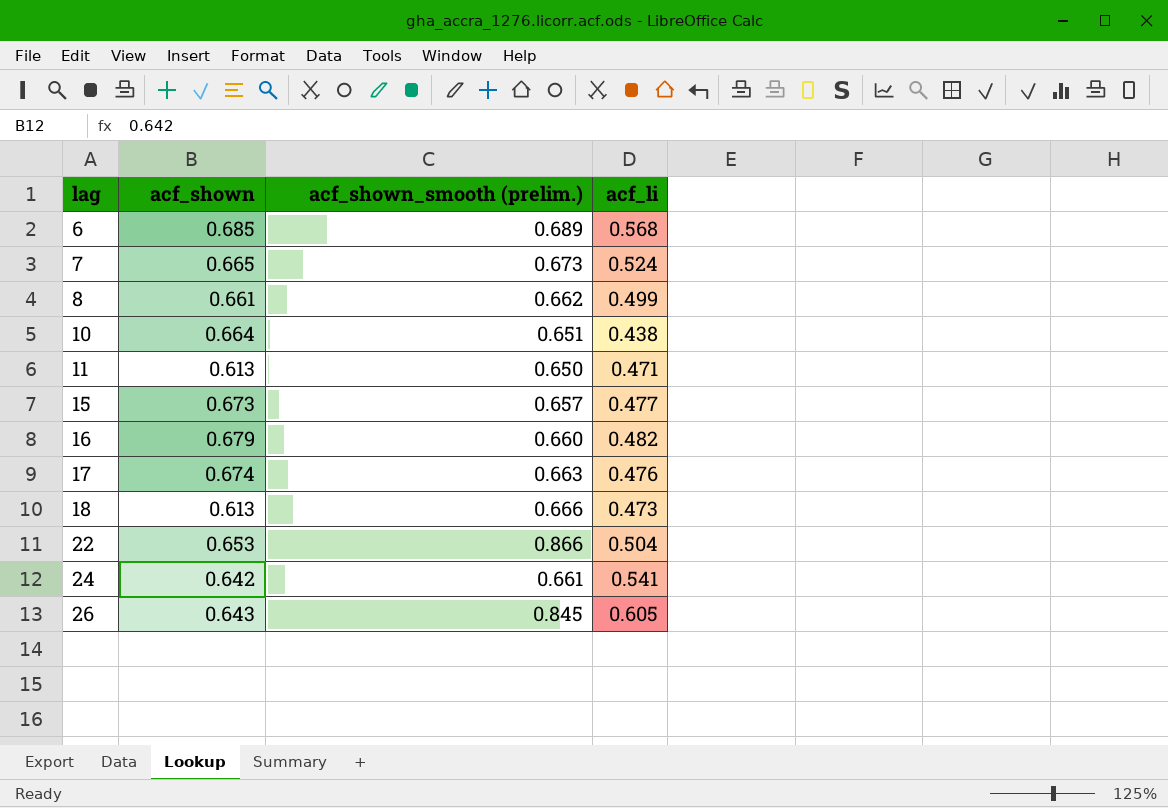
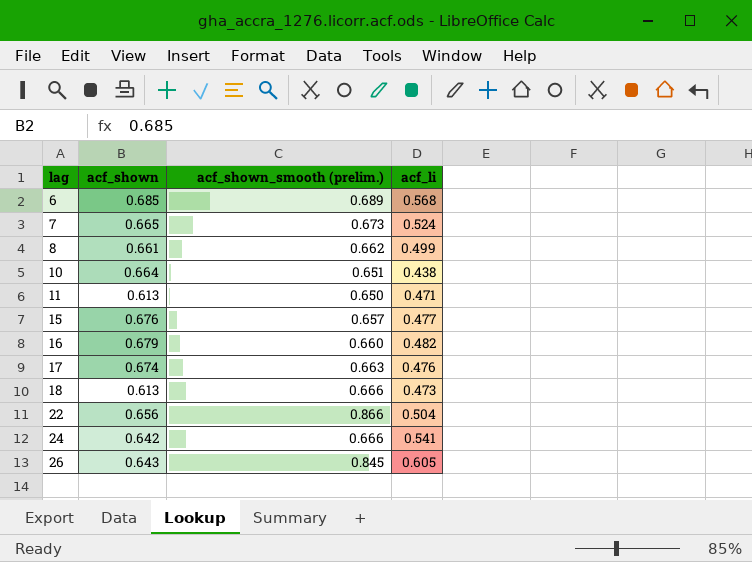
15 | acf_shown: 0.673 -> 0.676
22 | acf_shown: 0.653 -> 0.656
24 | acf_shown_smooth (prelim.): 0.661 -> 0.666

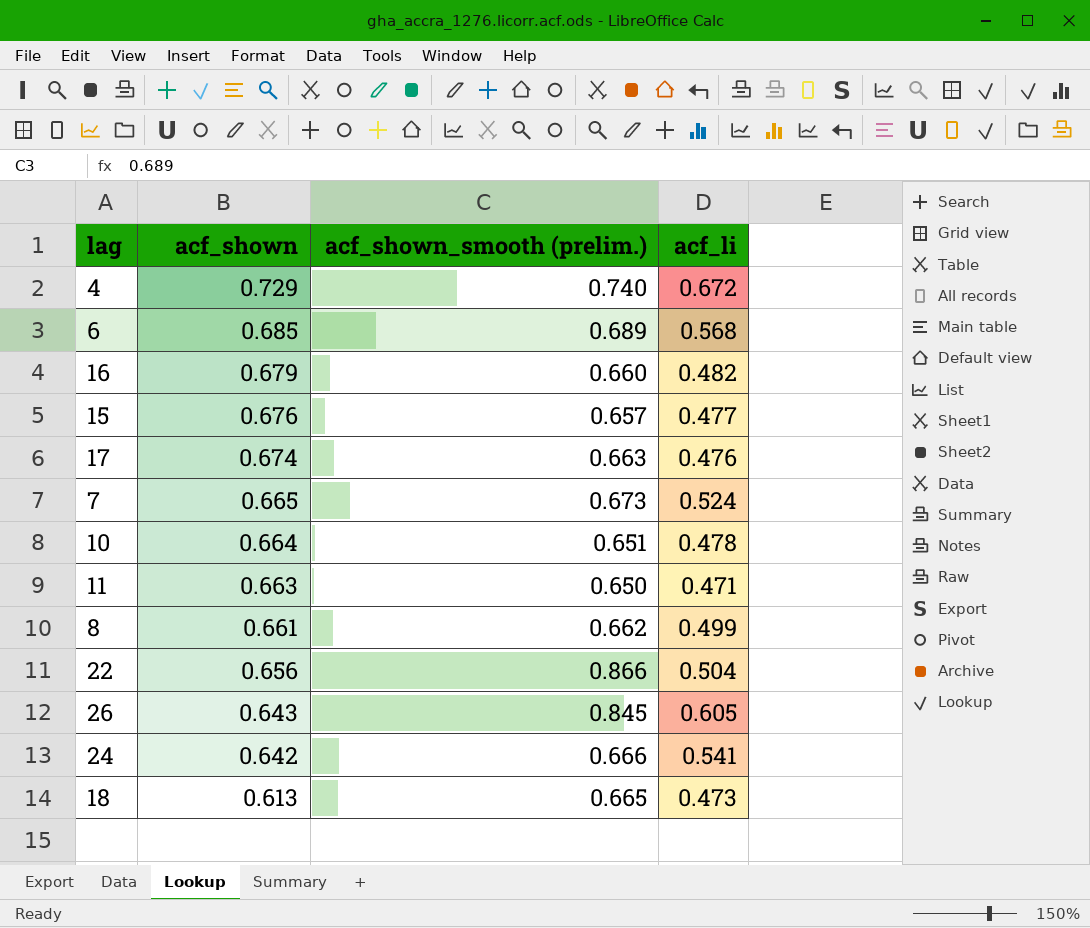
row order: lag ascending -> acf_shown descending
row 4: none -> 0.729 | 0.740 | 0.672
10 | acf_li: 0.438 -> 0.478
11 | acf_shown: 0.613 -> 0.663
18 | acf_shown_smooth (prelim.): 0.666 -> 0.665

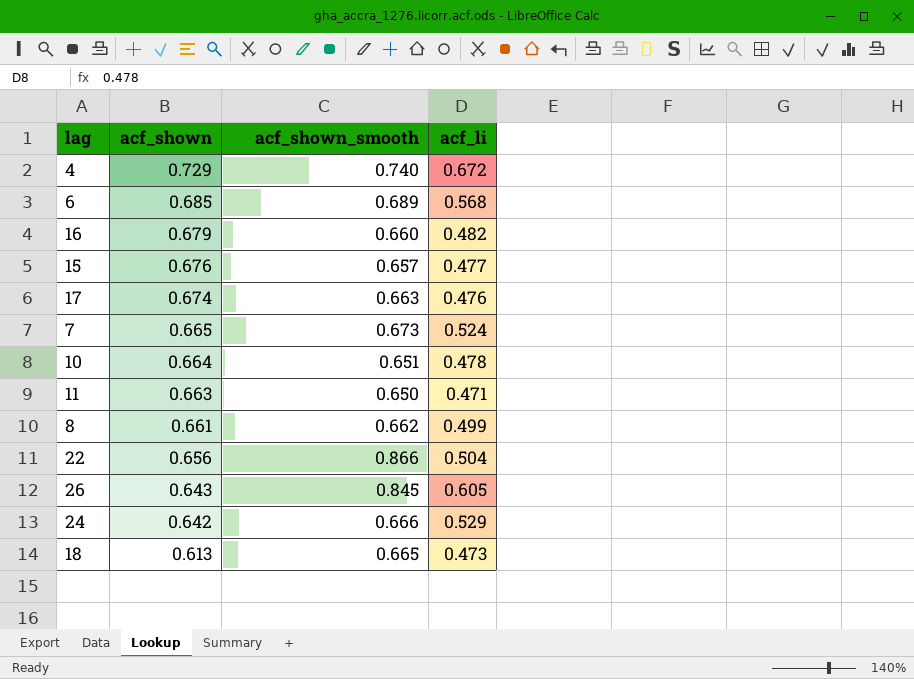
column name: acf_shown_smooth (prelim.) -> acf_shown_smooth
24 | acf_li: 0.541 -> 0.529

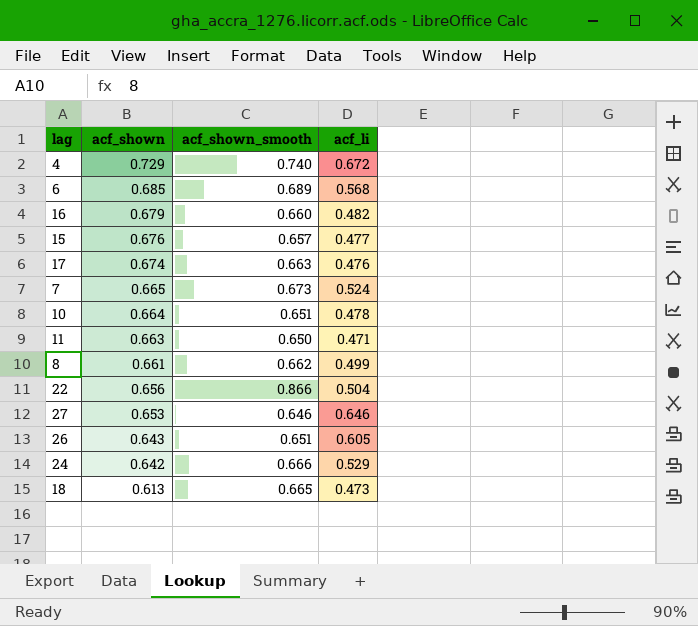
row 27: none -> 0.653 | 0.646 | 0.646
26 | acf_shown_smooth: 0.845 -> 0.651

